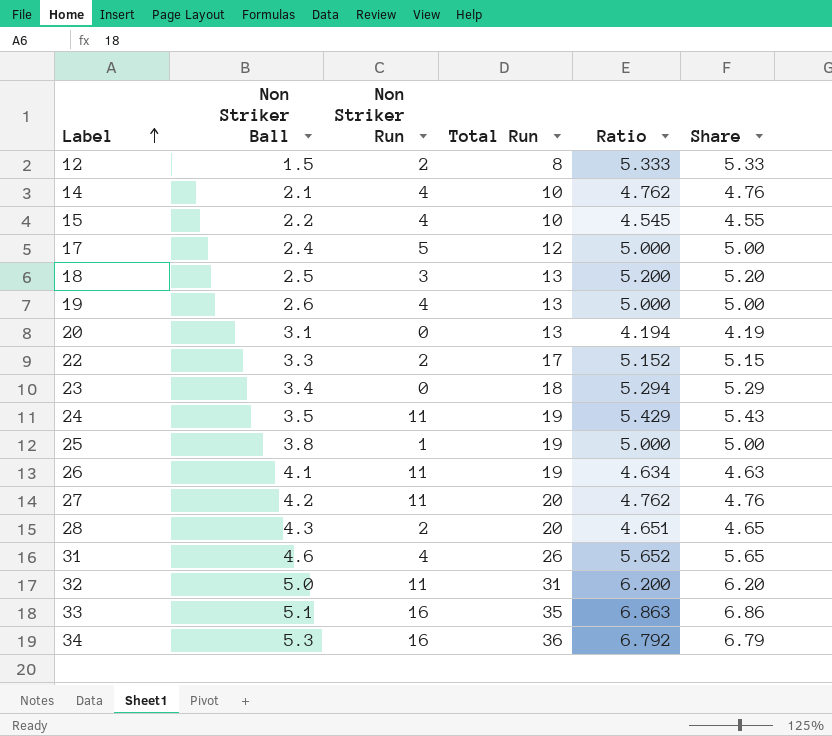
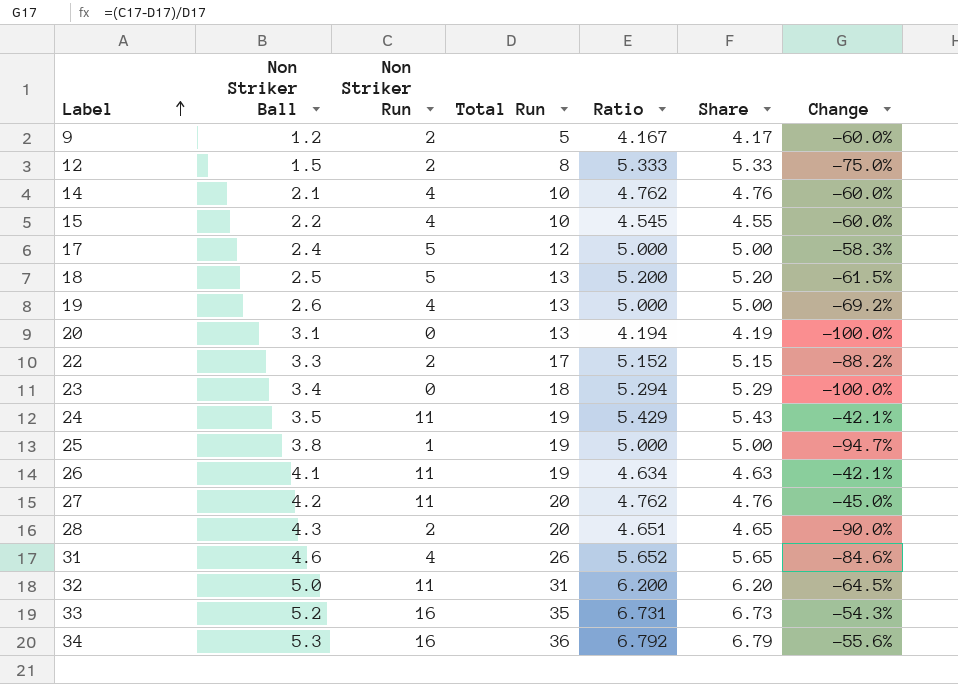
column Change | formula: none -> ([Non Striker Run] - [Total Run]) / [Total Run]
row 9: none -> 1.2 | 2 | 5 | 4.167 | 4.17 | -60.0%
18 | Non Striker Run: 3 -> 5
33 | Non Striker Ball: 5.1 -> 5.2
33 | Ratio: 6.863 -> 6.731
33 | Share: 6.86 -> 6.73

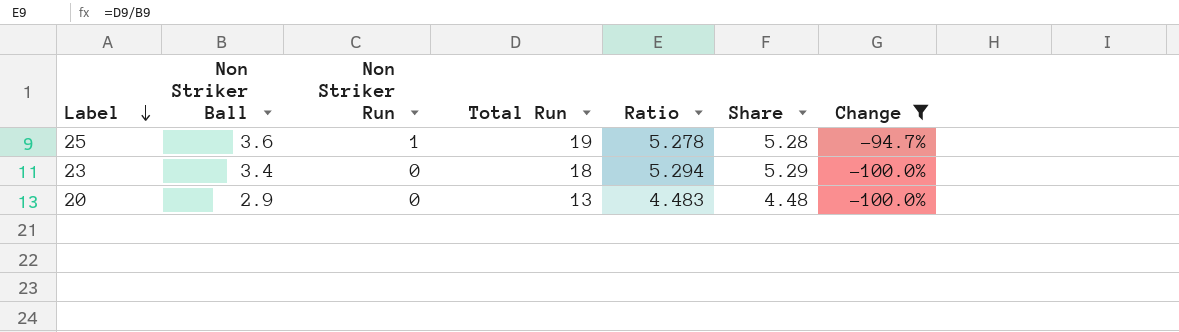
filter: none -> Change <= -94.7%
row order: Label ascending -> Label descending
25 | Non Striker Ball: 3.8 -> 3.6
25 | Ratio: 5.000 -> 5.278
25 | Share: 5.00 -> 5.28
20 | Non Striker Ball: 3.1 -> 2.9
20 | Ratio: 4.194 -> 4.483
20 | Share: 4.19 -> 4.48

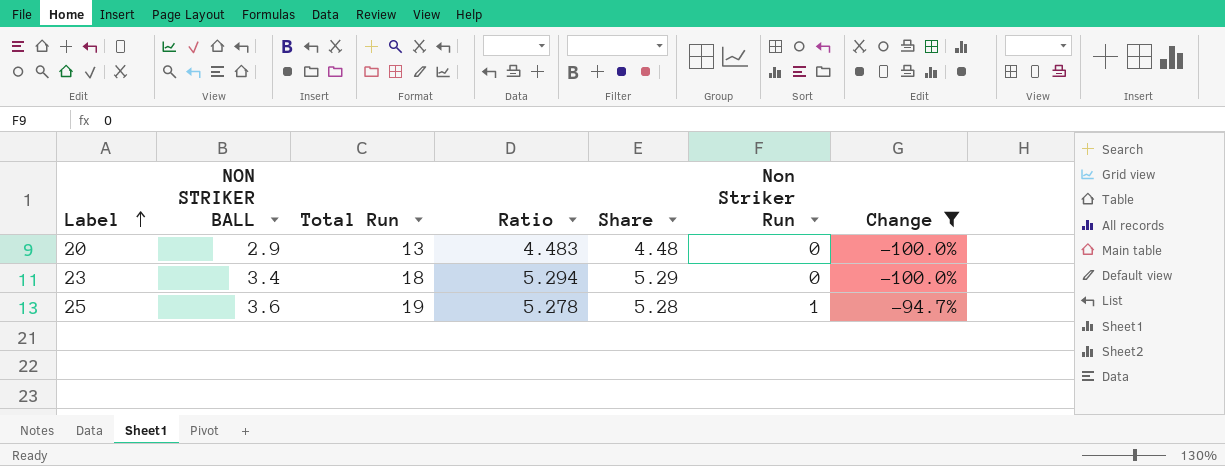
row order: Label descending -> Label ascending
column name: Non Striker Ball -> NON STRIKER BALL
column Non Striker Run | position: 3 -> 6

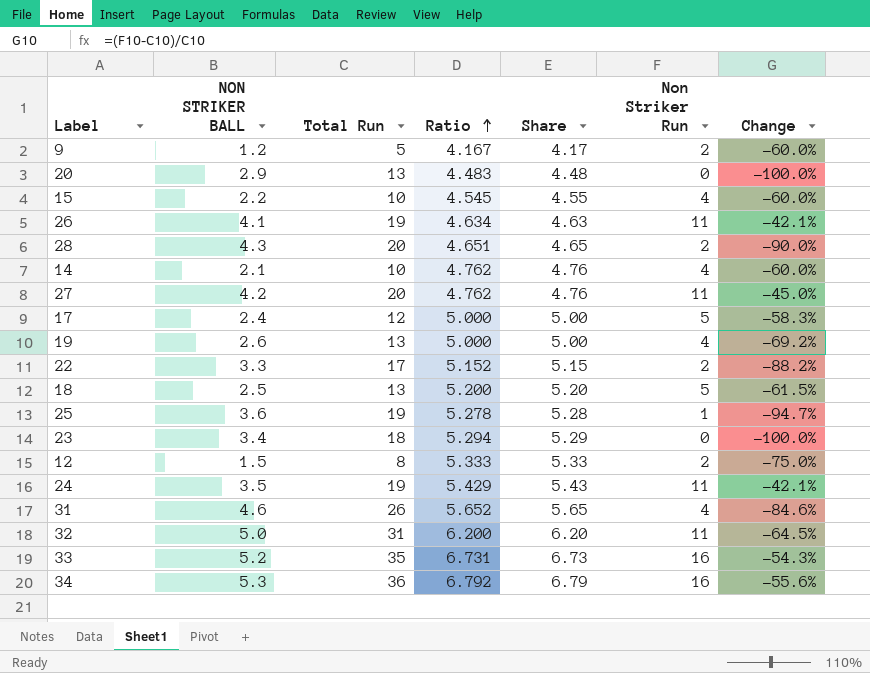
filter: Change <= -94.7% -> none
row order: Label ascending -> Ratio ascending

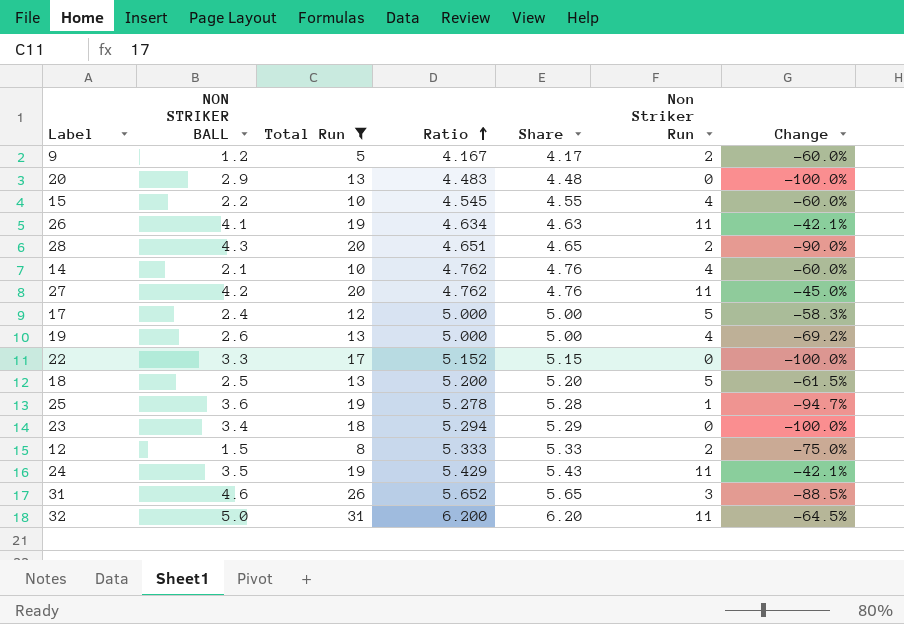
filter: none -> Total Run <= 31
22 | Non Striker Run: 2 -> 0
22 | Change: -88.2% -> -100.0%
31 | Non Striker Run: 4 -> 3
31 | Change: -84.6% -> -88.5%

